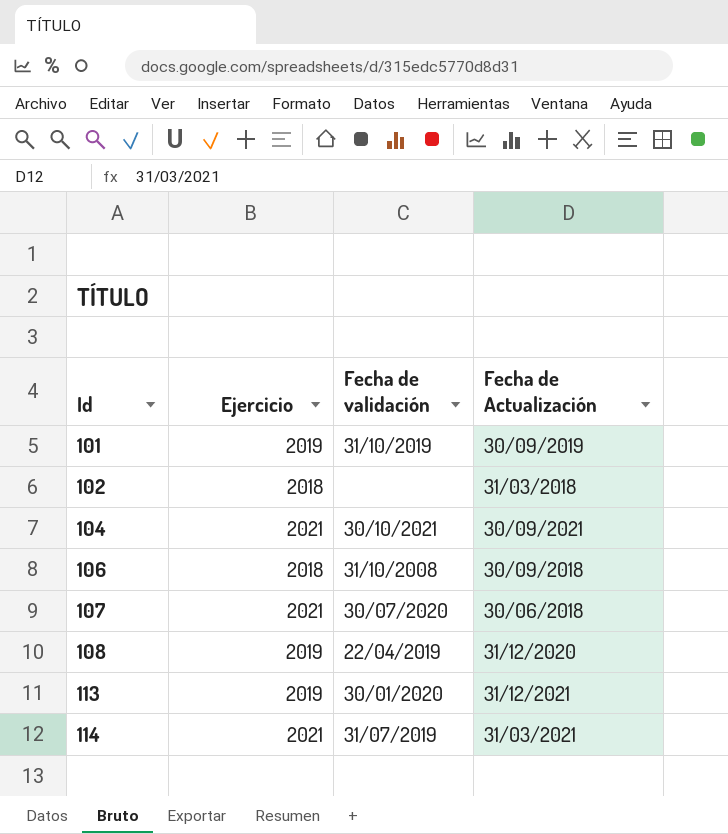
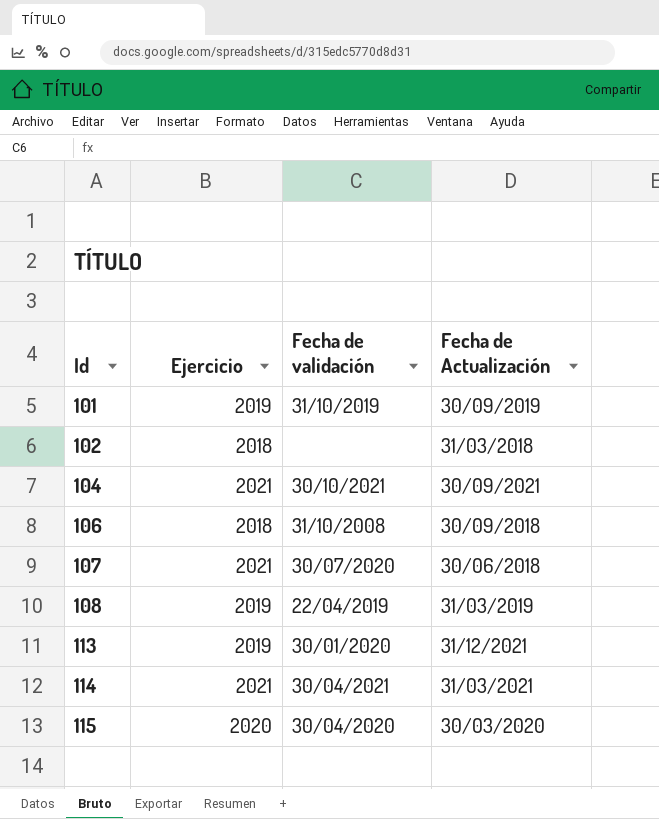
108 | Fecha de Actualización: 31/12/2020 -> 31/03/2019
114 | Fecha de validación: 31/07/2019 -> 30/04/2021
row 115: none -> 2020 | 30/04/2020 | 30/03/2020

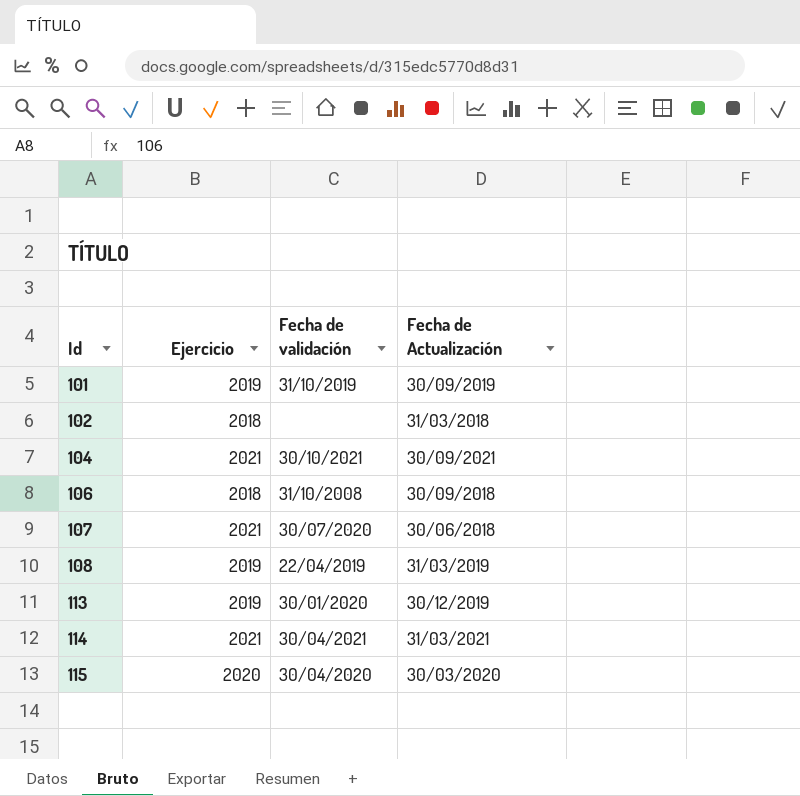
113 | Fecha de Actualización: 31/12/2021 -> 30/12/2019

